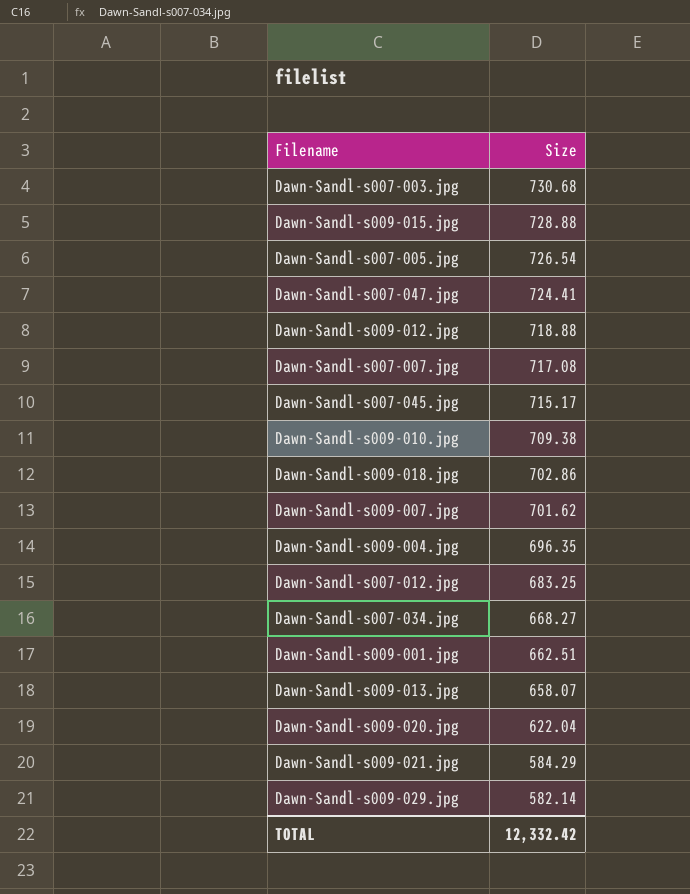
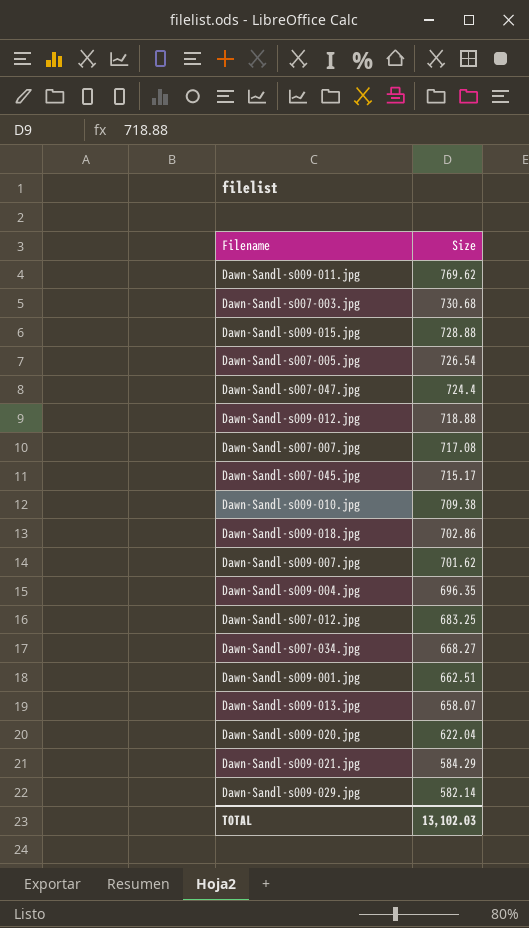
row Dawn-Sandl-s009-011.jpg: none -> 769.62
Dawn-Sandl-s007-047.jpg | Size: 724.41 -> 724.4
TOTAL | Size: 12,332.42 -> 13,102.03

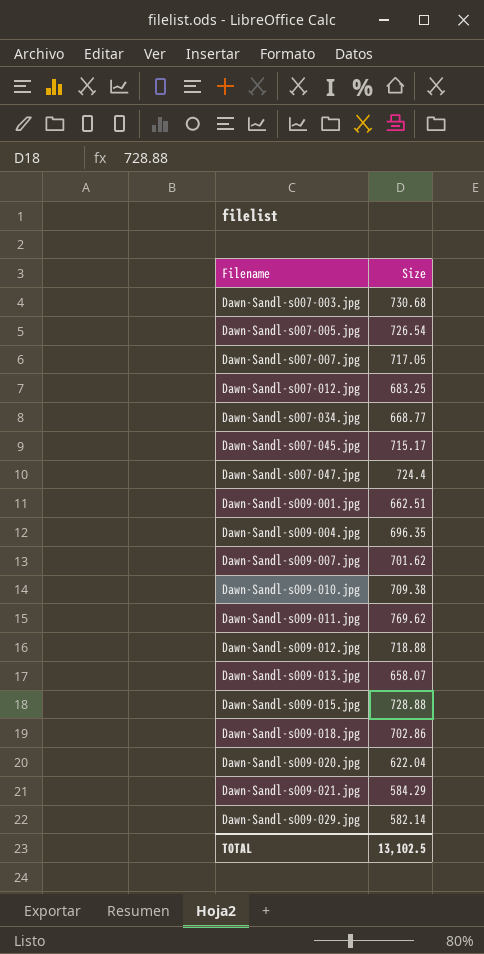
row order: Size descending -> Filename ascending
Dawn-Sandl-s007-007.jpg | Size: 717.08 -> 717.05
Dawn-Sandl-s007-034.jpg | Size: 668.27 -> 668.77
TOTAL | Size: 13,102.03 -> 13,102.5

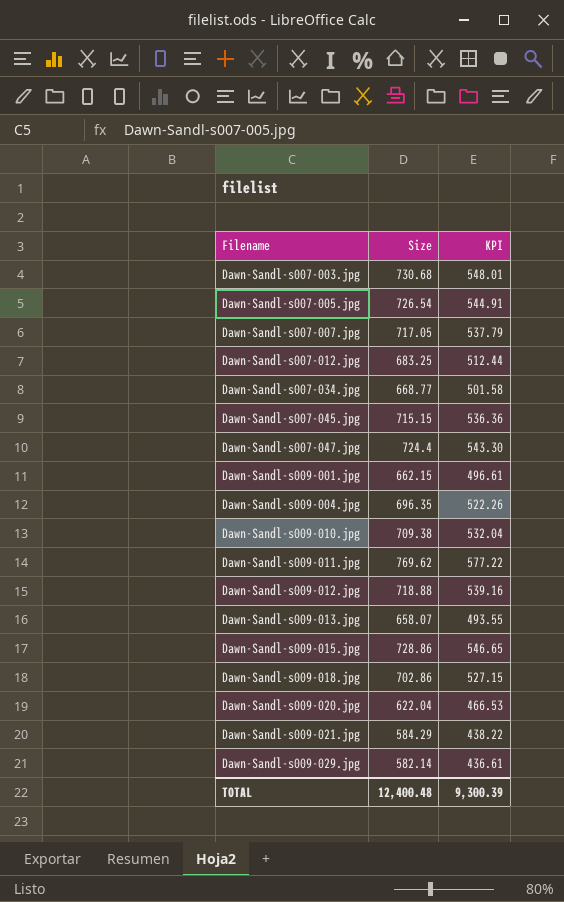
column KPI | formula: none -> [Size] * 0.75
row Dawn-Sandl-s009-007.jpg: 701.62 -> none
Dawn-Sandl-s007-045.jpg | Size: 715.17 -> 715.15
Dawn-Sandl-s009-001.jpg | Size: 662.51 -> 662.15
Dawn-Sandl-s009-015.jpg | Size: 728.88 -> 728.86
TOTAL | Size: 13,102.5 -> 12,400.48

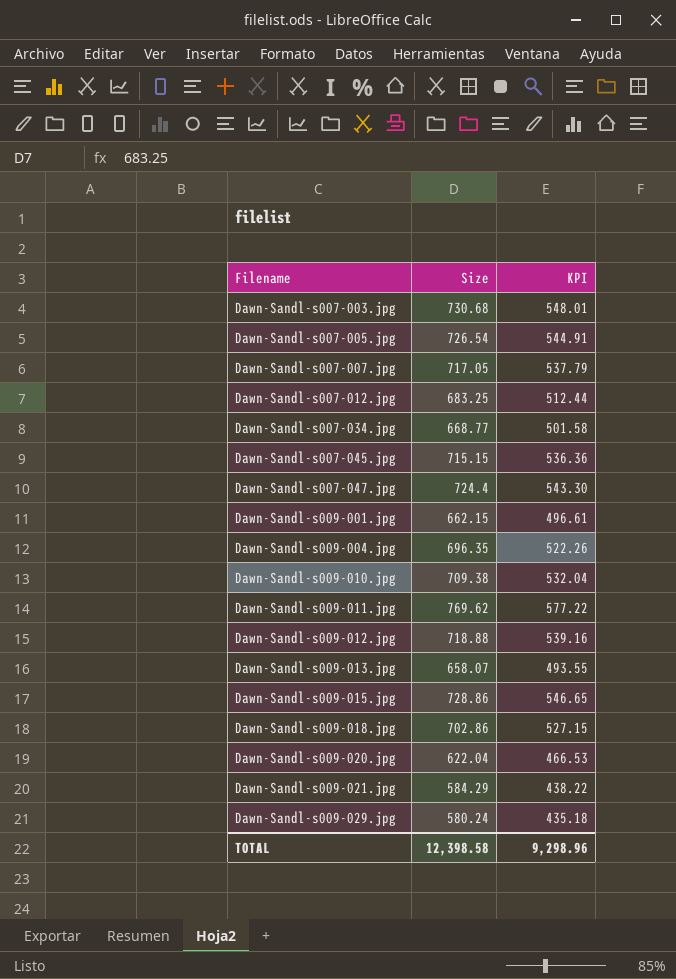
Dawn-Sandl-s009-029.jpg | Size: 582.14 -> 580.24
Dawn-Sandl-s009-029.jpg | KPI: 436.61 -> 435.18
TOTAL | Size: 12,400.48 -> 12,398.58
TOTAL | KPI: 9,300.39 -> 9,298.96

